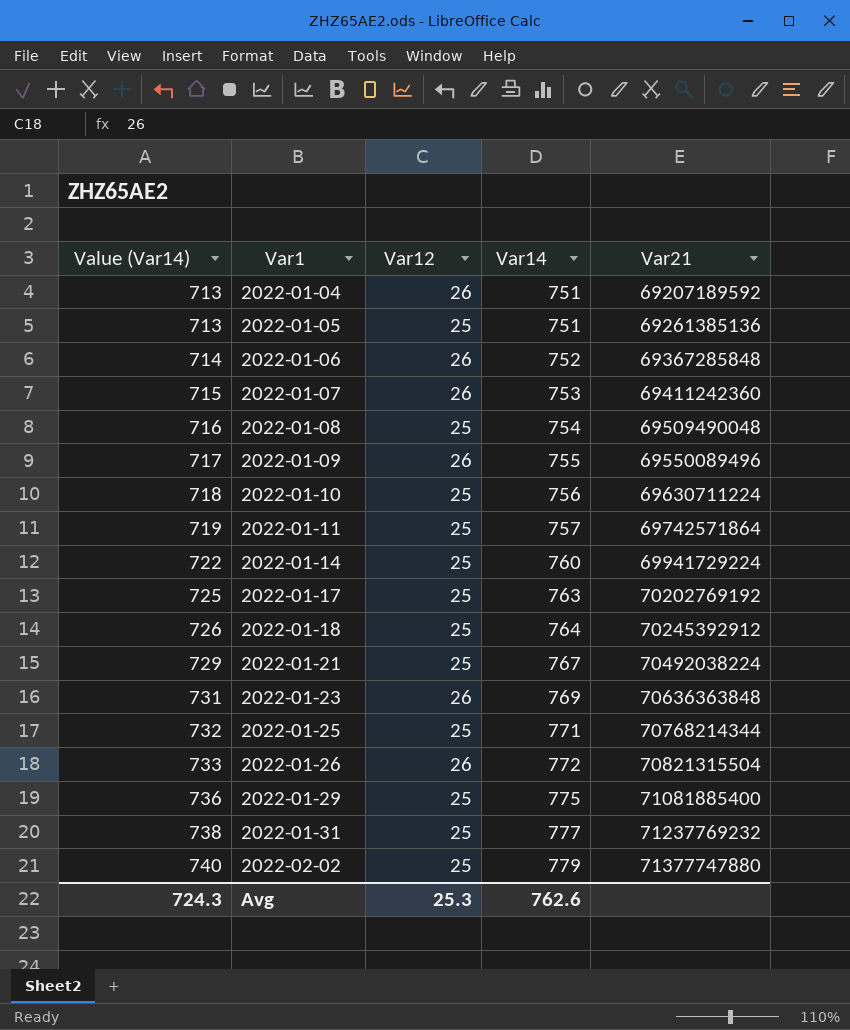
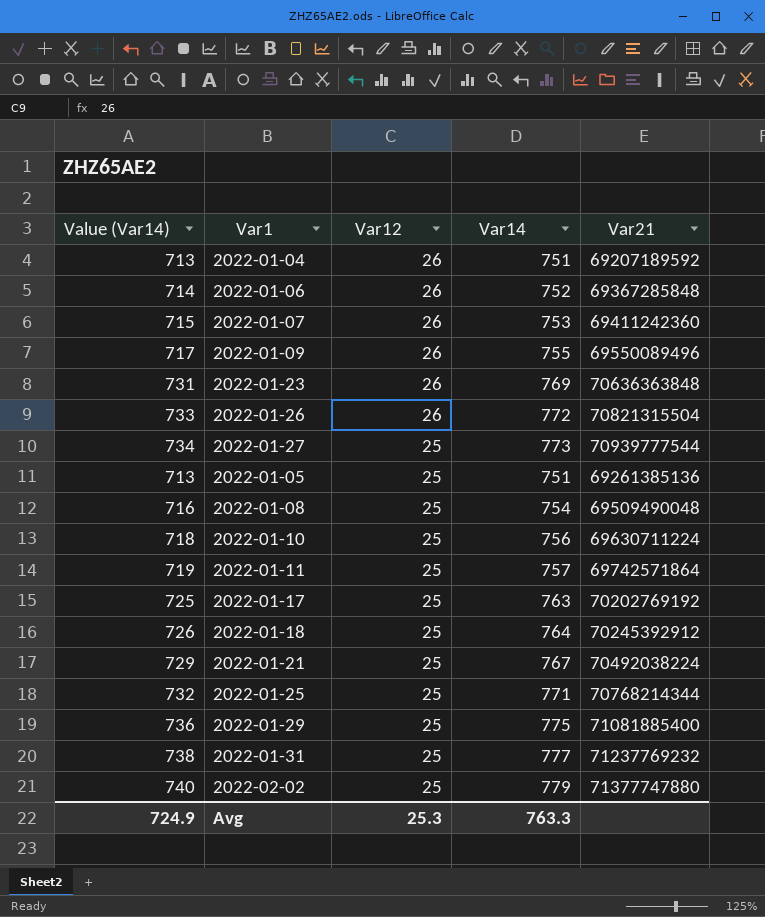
row order: Value (Var14) ascending -> Var12 descending
row 2022-01-14: 722 | 25 | 760 | 69941729224 -> none
row 2022-01-27: none -> 734 | 25 | 773 | 70939777544
Avg | Value (Var14): 724.3 -> 724.9
Avg | Var14: 762.6 -> 763.3

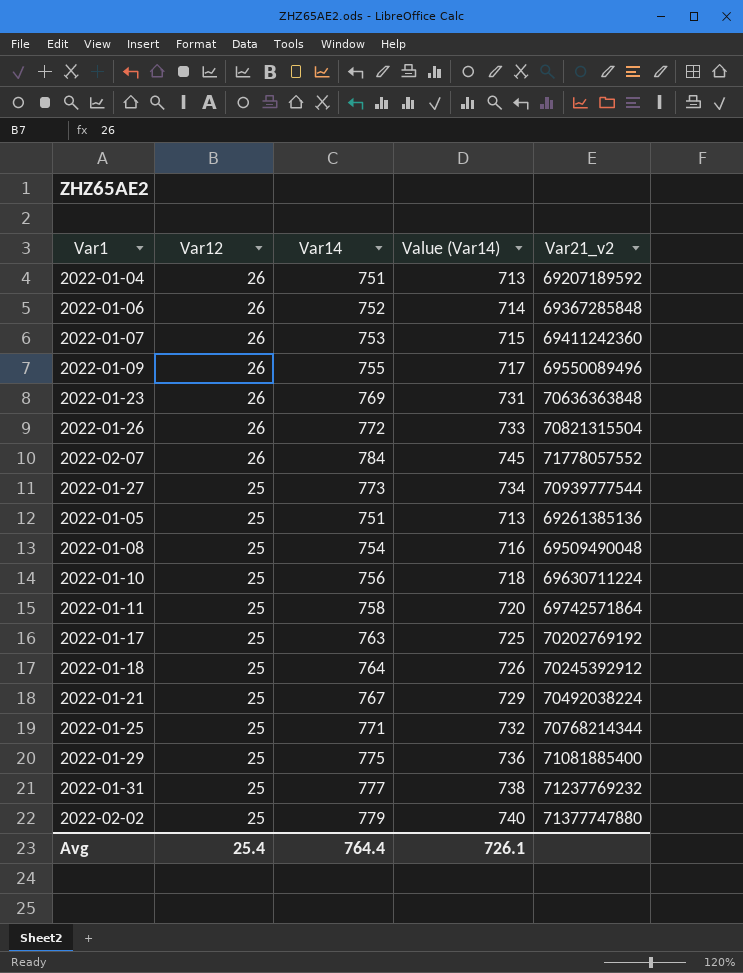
column Value (Var14) | position: 1 -> 4
column name: Var21 -> Var21_v2
row 2022-02-07: none -> 26 | 784 | 745 | 71778057552
2022-01-11 | Var14: 757 -> 758
2022-01-11 | Value (Var14): 719 -> 720
Avg | Var12: 25.3 -> 25.4
Avg | Var14: 763.3 -> 764.4
Avg | Value (Var14): 724.9 -> 726.1

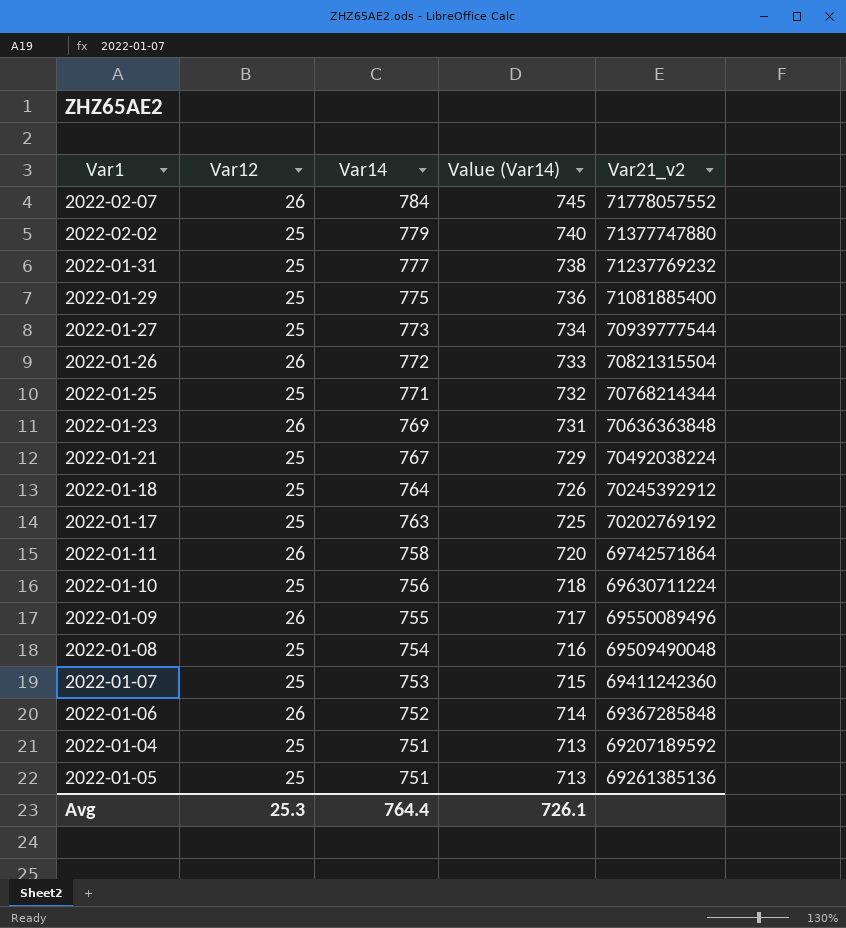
row order: Var12 descending -> Var14 descending
2022-01-11 | Var12: 25 -> 26
2022-01-07 | Var12: 26 -> 25
2022-01-04 | Var12: 26 -> 25
Avg | Var12: 25.4 -> 25.3

